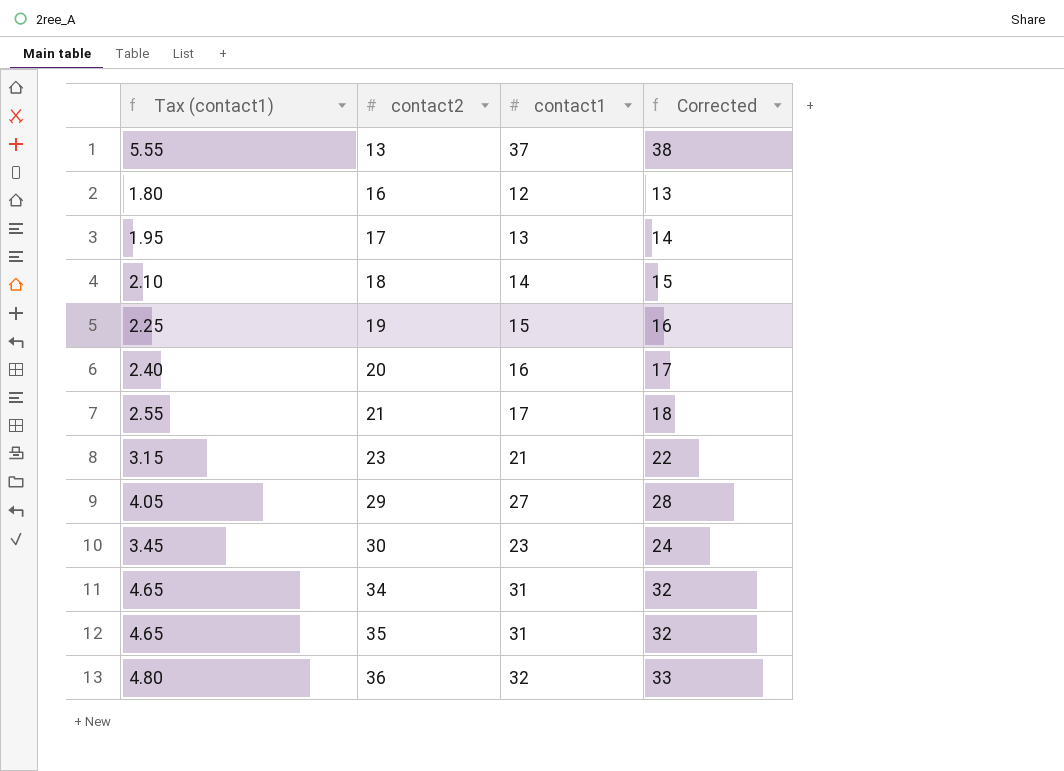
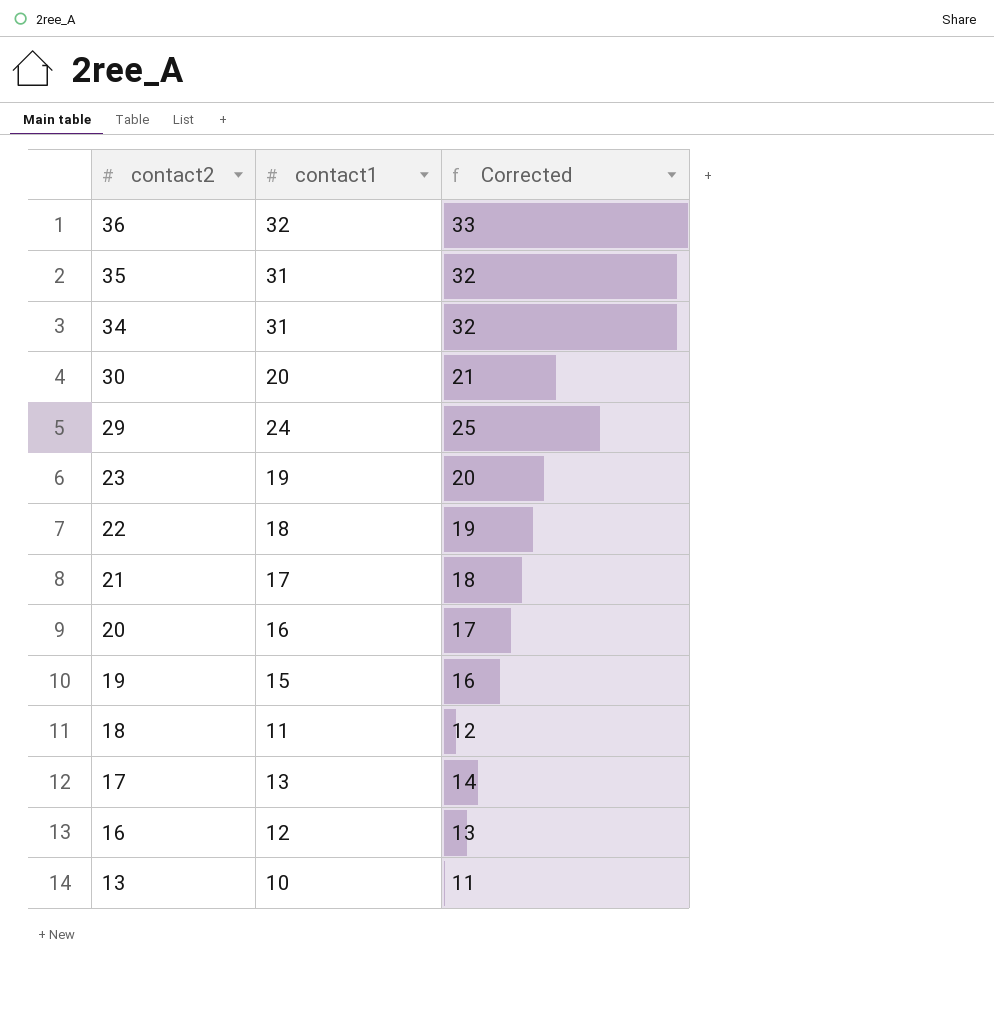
row order: contact2 ascending -> contact2 descending
column Tax (contact1) | formula: [contact1] * 0.15 -> none
30 | contact1: 23 -> 20
30 | Corrected: 24 -> 21
29 | contact1: 27 -> 24
29 | Corrected: 28 -> 25
23 | contact1: 21 -> 19
23 | Corrected: 22 -> 20
row 22: none -> 18 | 19
18 | contact1: 14 -> 11
18 | Corrected: 15 -> 12
13 | contact1: 37 -> 10
13 | Corrected: 38 -> 11

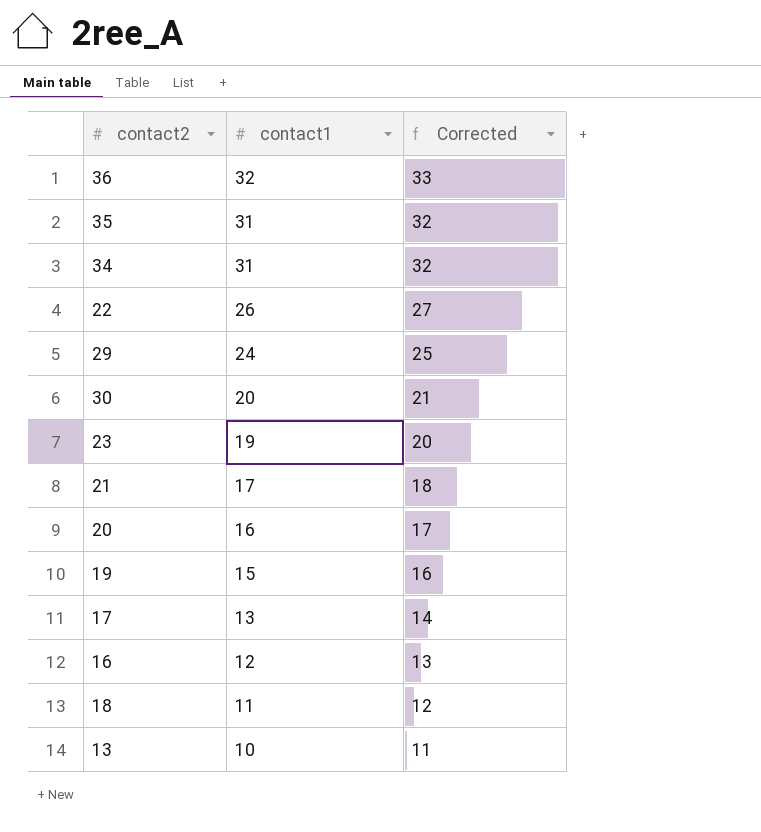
row order: contact2 descending -> contact1 descending
22 | contact1: 18 -> 26
22 | Corrected: 19 -> 27

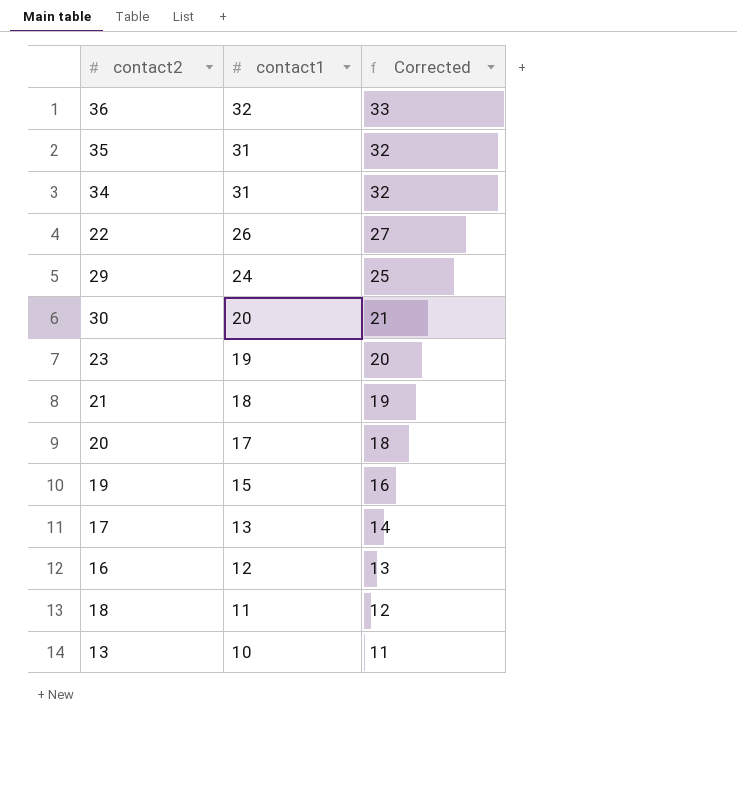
21 | contact1: 17 -> 18
21 | Corrected: 18 -> 19
20 | contact1: 16 -> 17
20 | Corrected: 17 -> 18

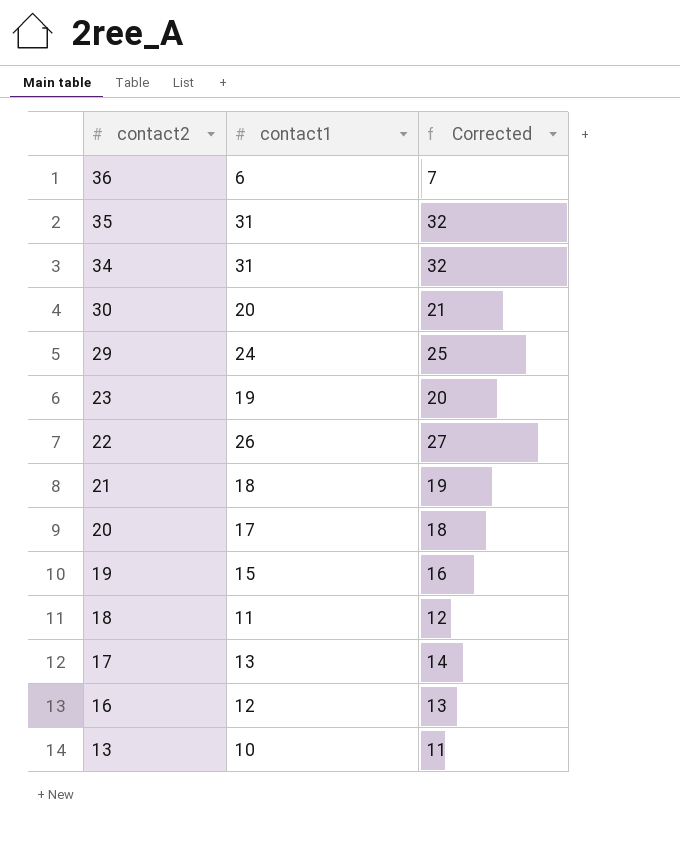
row order: contact1 descending -> contact2 descending
36 | contact1: 32 -> 6
36 | Corrected: 33 -> 7

